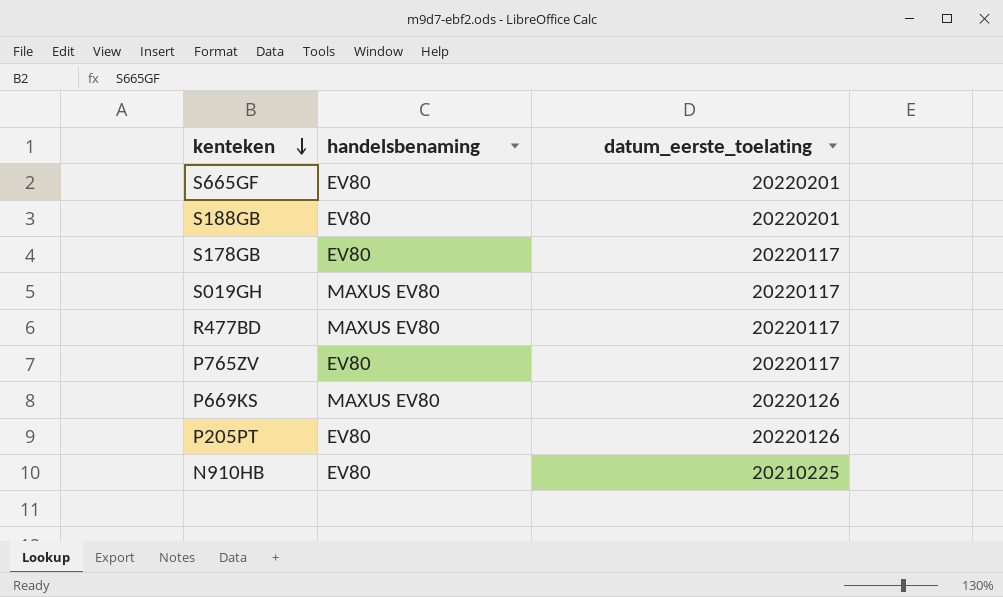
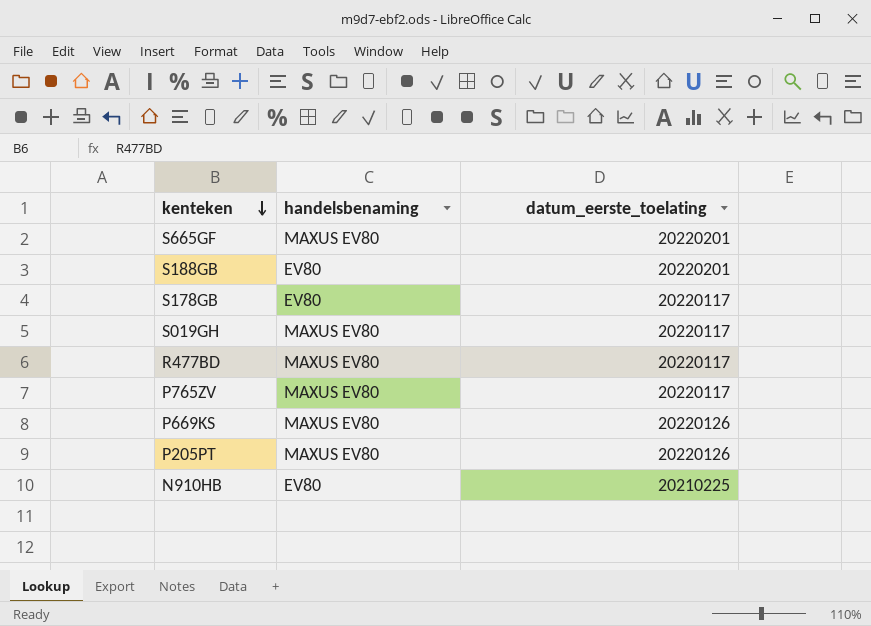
S665GF | handelsbenaming: EV80 -> MAXUS EV80
P765ZV | handelsbenaming: EV80 -> MAXUS EV80
P205PT | handelsbenaming: EV80 -> MAXUS EV80

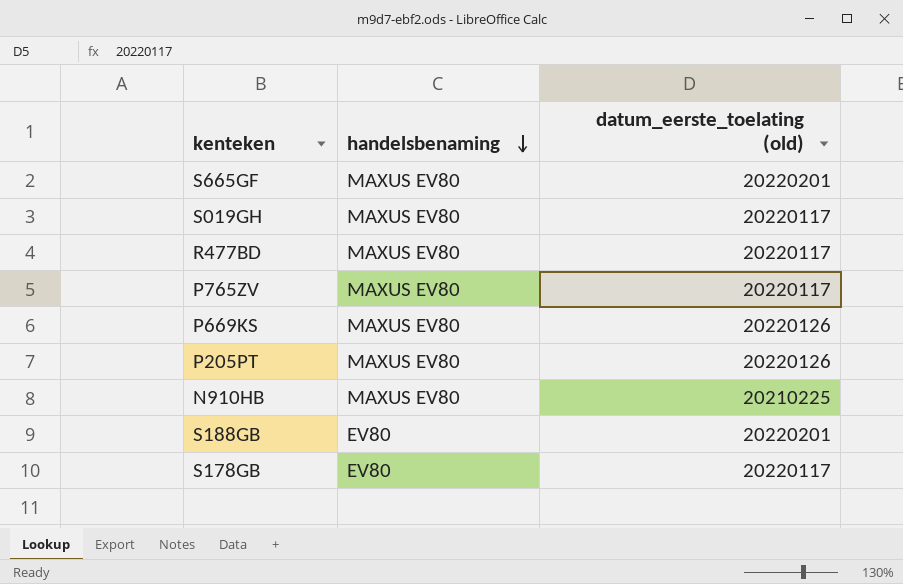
row order: kenteken descending -> handelsbenaming descending
column name: datum_eerste_toelating -> datum_eerste_toelating (old)
N910HB | handelsbenaming: EV80 -> MAXUS EV80

